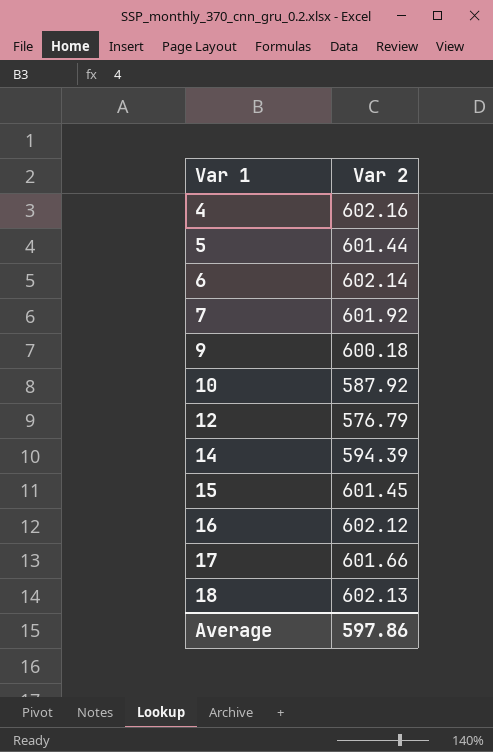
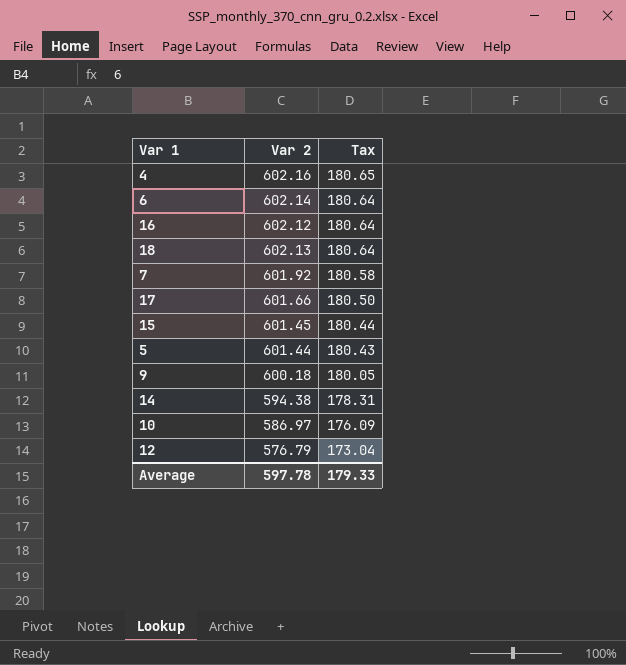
row order: Var 1 ascending -> Tax descending
column Tax | formula: none -> [Var 2] * 0.3
14 | Var 2: 594.39 -> 594.38
10 | Var 2: 587.92 -> 586.97
Average | Var 2: 597.86 -> 597.78

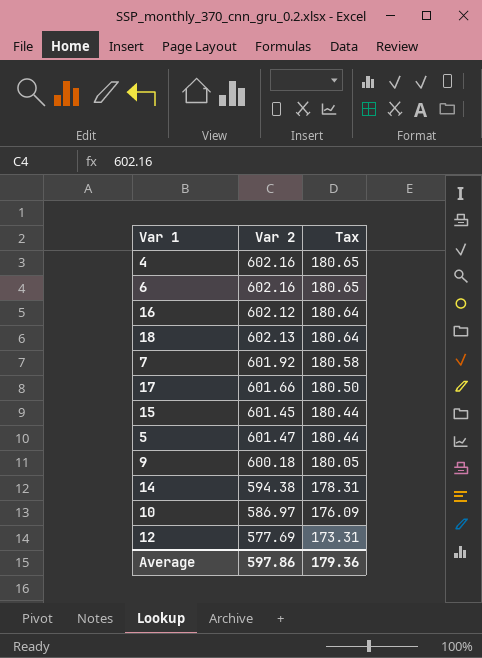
6 | Var 2: 602.14 -> 602.16
6 | Tax: 180.64 -> 180.65
5 | Var 2: 601.44 -> 601.47
5 | Tax: 180.43 -> 180.44
12 | Var 2: 576.79 -> 577.69
12 | Tax: 173.04 -> 173.31
Average | Var 2: 597.78 -> 597.86
Average | Tax: 179.33 -> 179.36

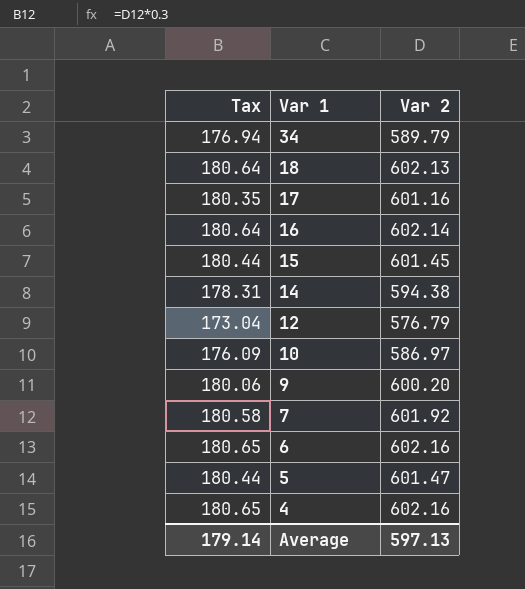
row order: Tax descending -> Var 1 descending
column Tax | position: 3 -> 1
row 34: none -> 176.94 | 589.79
17 | Tax: 180.50 -> 180.35
17 | Var 2: 601.66 -> 601.16
16 | Var 2: 602.12 -> 602.14
12 | Tax: 173.31 -> 173.04
12 | Var 2: 577.69 -> 576.79
9 | Tax: 180.05 -> 180.06
9 | Var 2: 600.18 -> 600.20
Average | Tax: 179.36 -> 179.14
Average | Var 2: 597.86 -> 597.13

